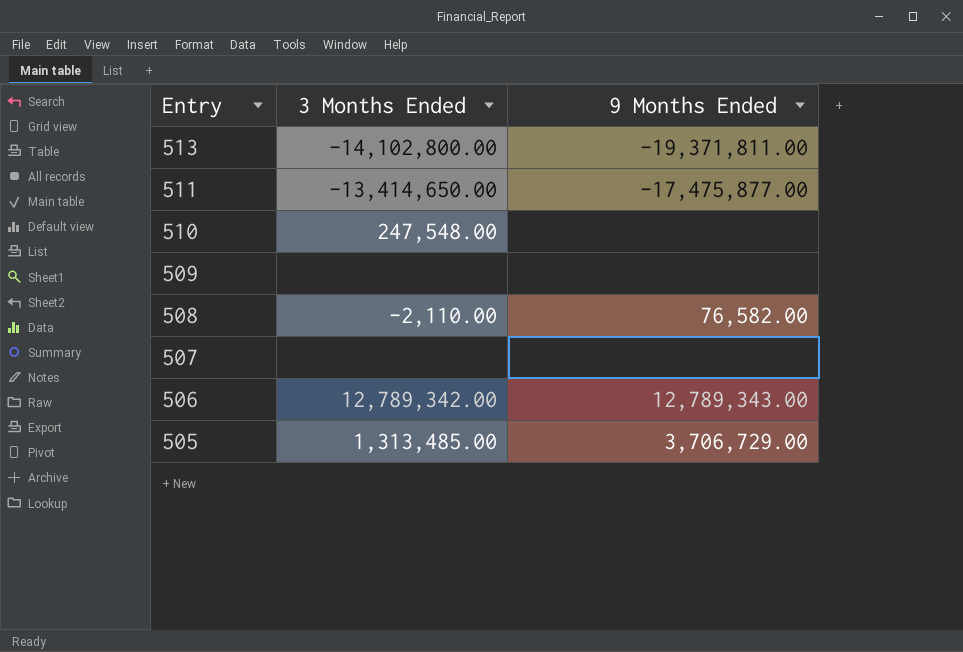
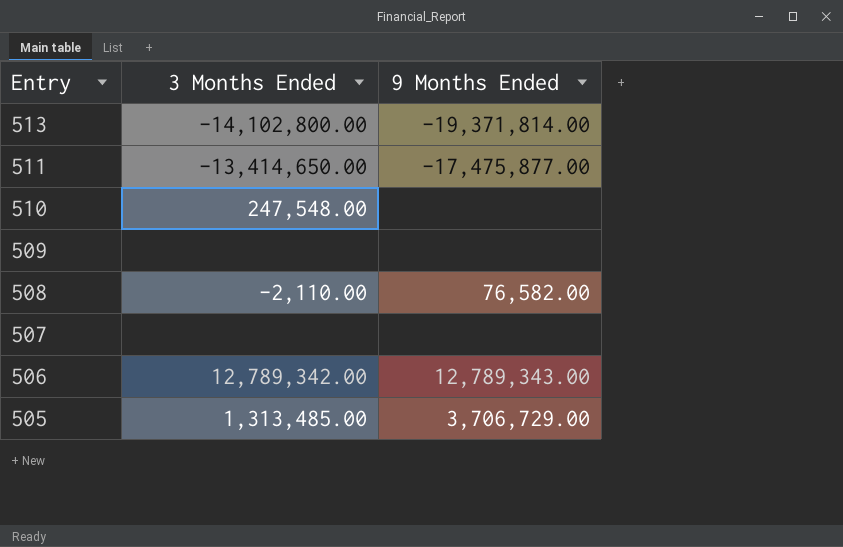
513 | 9 Months Ended: -19,371,811.00 -> -19,371,814.00

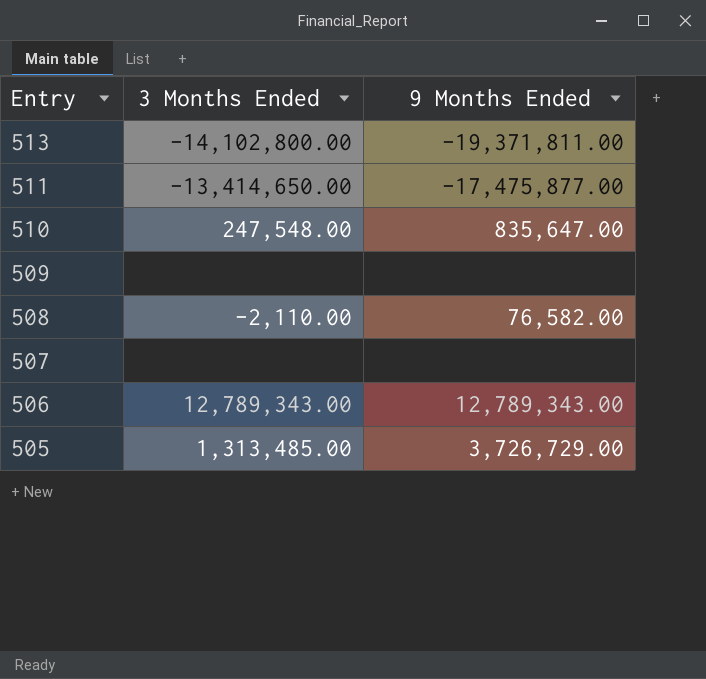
513 | 9 Months Ended: -19,371,814.00 -> -19,371,811.00
510 | 9 Months Ended: none -> 835,647.00
506 | 3 Months Ended: 12,789,342.00 -> 12,789,343.00
505 | 9 Months Ended: 3,706,729.00 -> 3,726,729.00

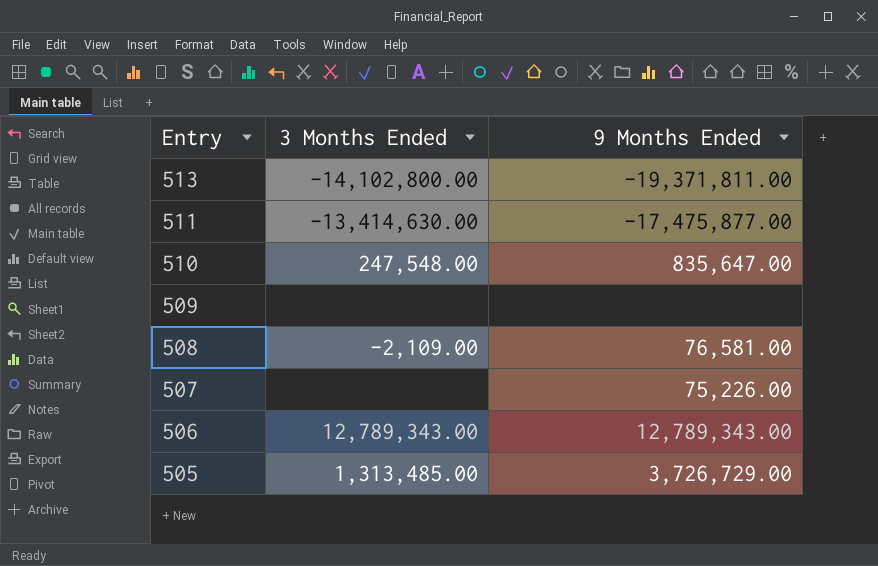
511 | 3 Months Ended: -13,414,650.00 -> -13,414,630.00
508 | 3 Months Ended: -2,110.00 -> -2,109.00
508 | 9 Months Ended: 76,582.00 -> 76,581.00
507 | 9 Months Ended: none -> 75,226.00

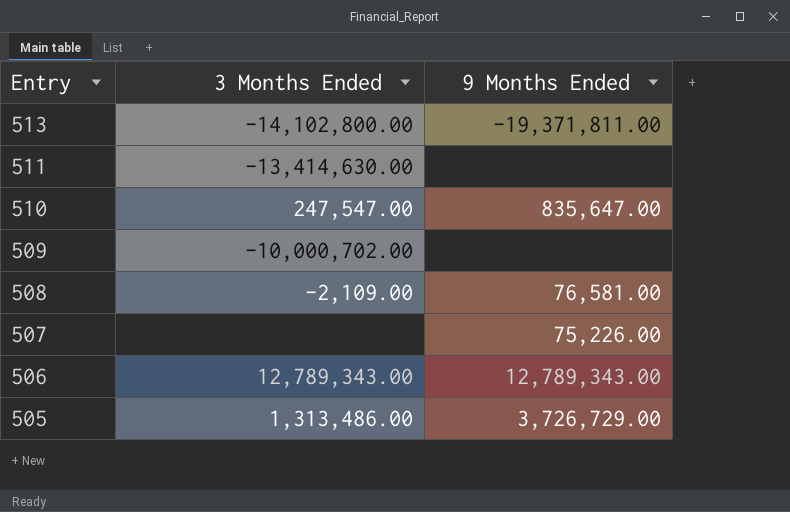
511 | 9 Months Ended: -17,475,877.00 -> none
510 | 3 Months Ended: 247,548.00 -> 247,547.00
509 | 3 Months Ended: none -> -10,000,702.00
505 | 3 Months Ended: 1,313,485.00 -> 1,313,486.00

